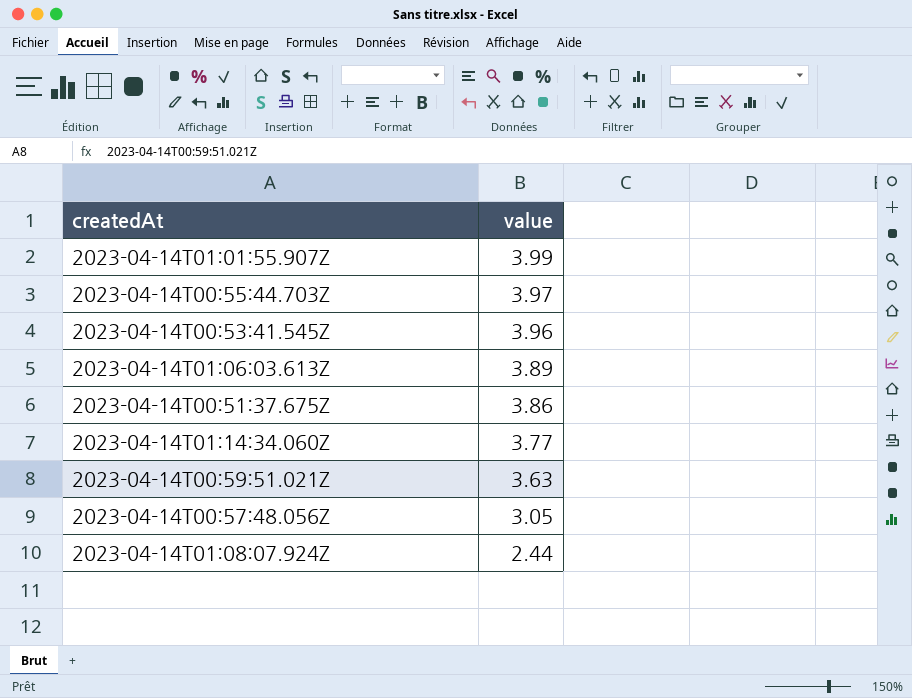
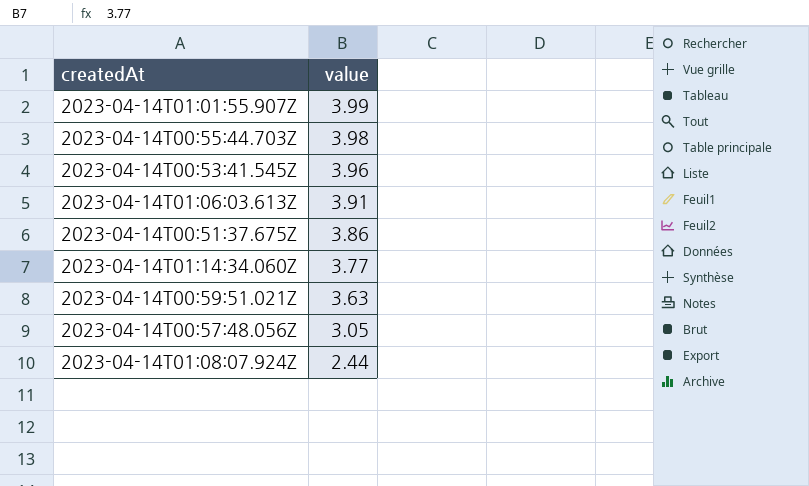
2023-04-14T00:55:44.703Z | value: 3.97 -> 3.98
2023-04-14T01:06:03.613Z | value: 3.89 -> 3.91

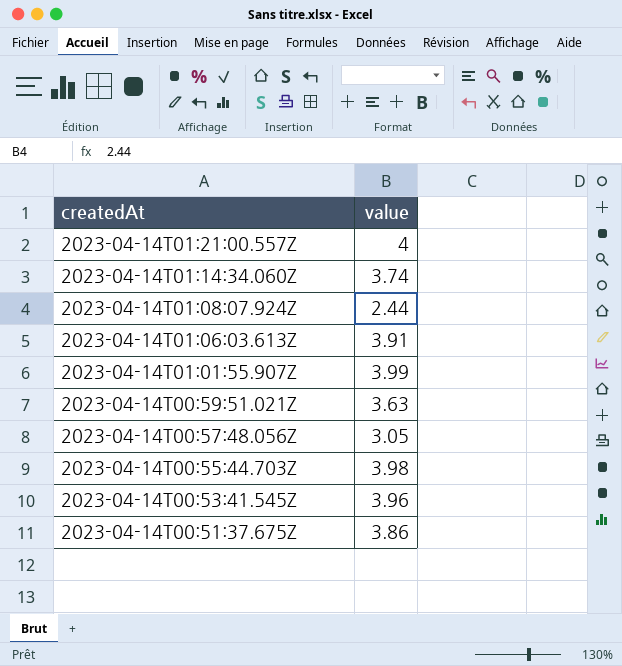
row order: value descending -> createdAt descending
row 2023-04-14T01:21:00.557Z: none -> 4
2023-04-14T01:14:34.060Z | value: 3.77 -> 3.74

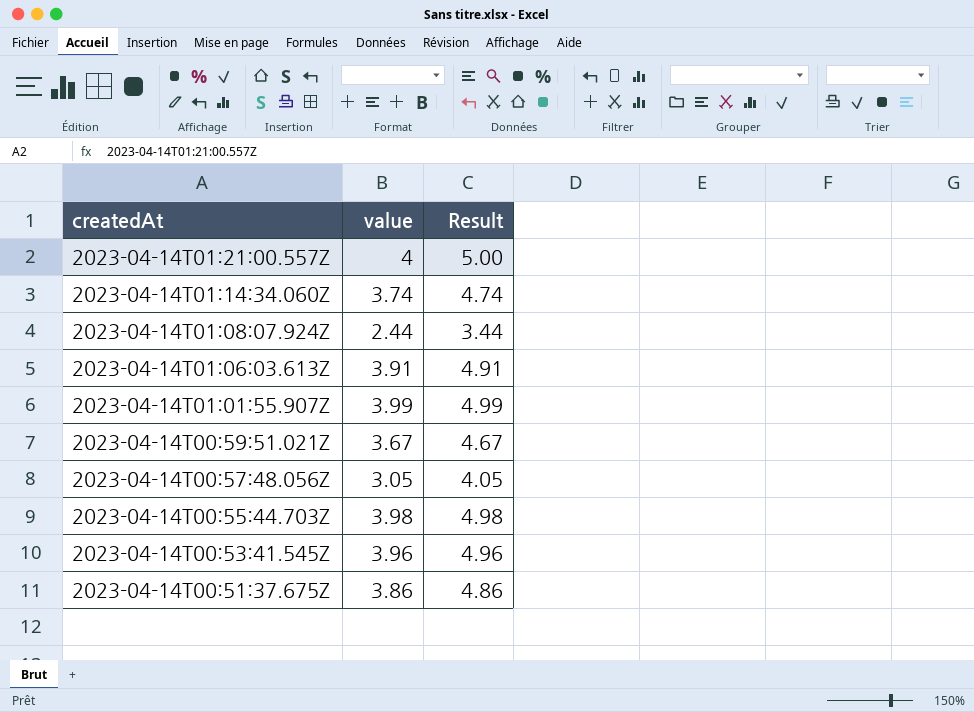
column Result | formula: none -> [value] + 1
2023-04-14T00:59:51.021Z | value: 3.63 -> 3.67

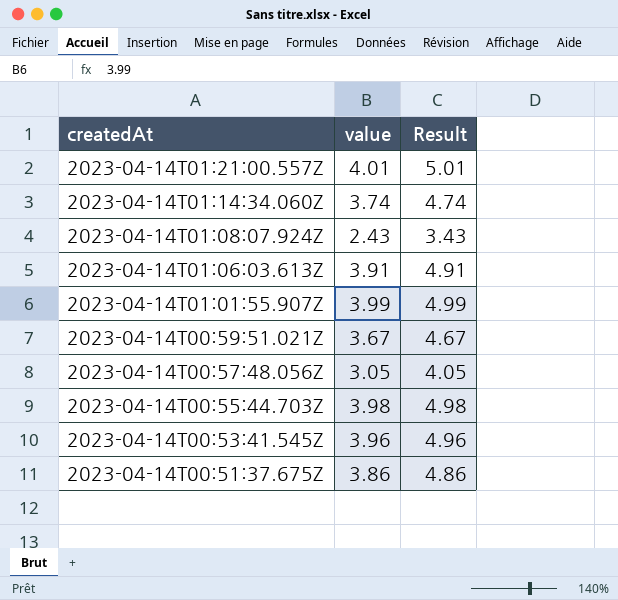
2023-04-14T01:21:00.557Z | value: 4 -> 4.01
2023-04-14T01:21:00.557Z | Result: 5.00 -> 5.01
2023-04-14T01:08:07.924Z | value: 2.44 -> 2.43
2023-04-14T01:08:07.924Z | Result: 3.44 -> 3.43

